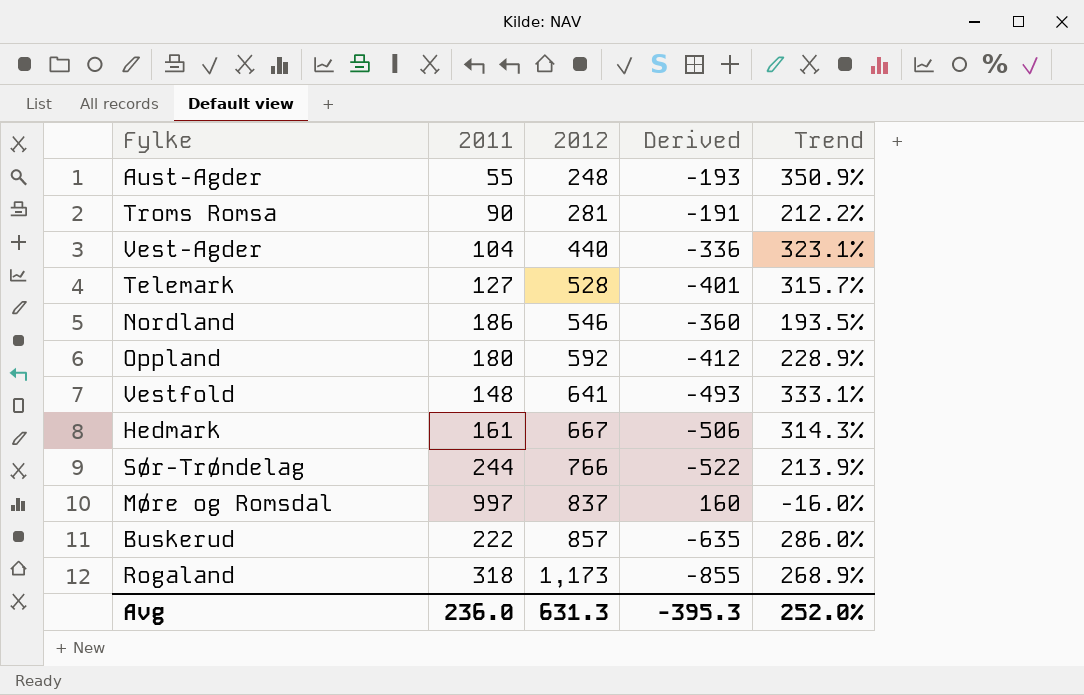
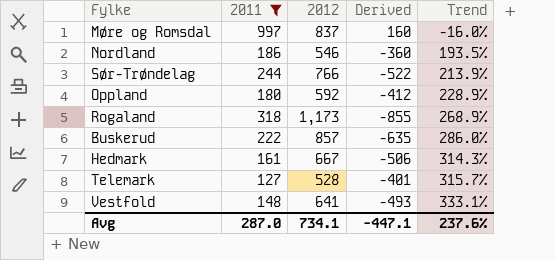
filter: none -> 2011 >= 127
row order: 2012 ascending -> Trend ascending
Avg | 2011: 236.0 -> 287.0
Avg | 2012: 631.3 -> 734.1
Avg | Derived: -395.3 -> -447.1
Avg | Trend: 252.0% -> 237.6%

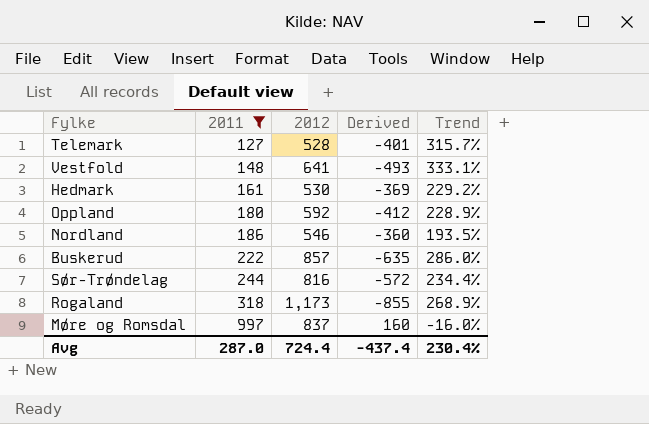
row order: Trend ascending -> 2011 ascending
Hedmark | 2012: 667 -> 530
Hedmark | Derived: -506 -> -369
Hedmark | Trend: 314.3% -> 229.2%
Sør-Trøndelag | 2012: 766 -> 816
Sør-Trøndelag | Derived: -522 -> -572
Sør-Trøndelag | Trend: 213.9% -> 234.4%
Avg | 2012: 734.1 -> 724.4
Avg | Derived: -447.1 -> -437.4
Avg | Trend: 237.6% -> 230.4%

